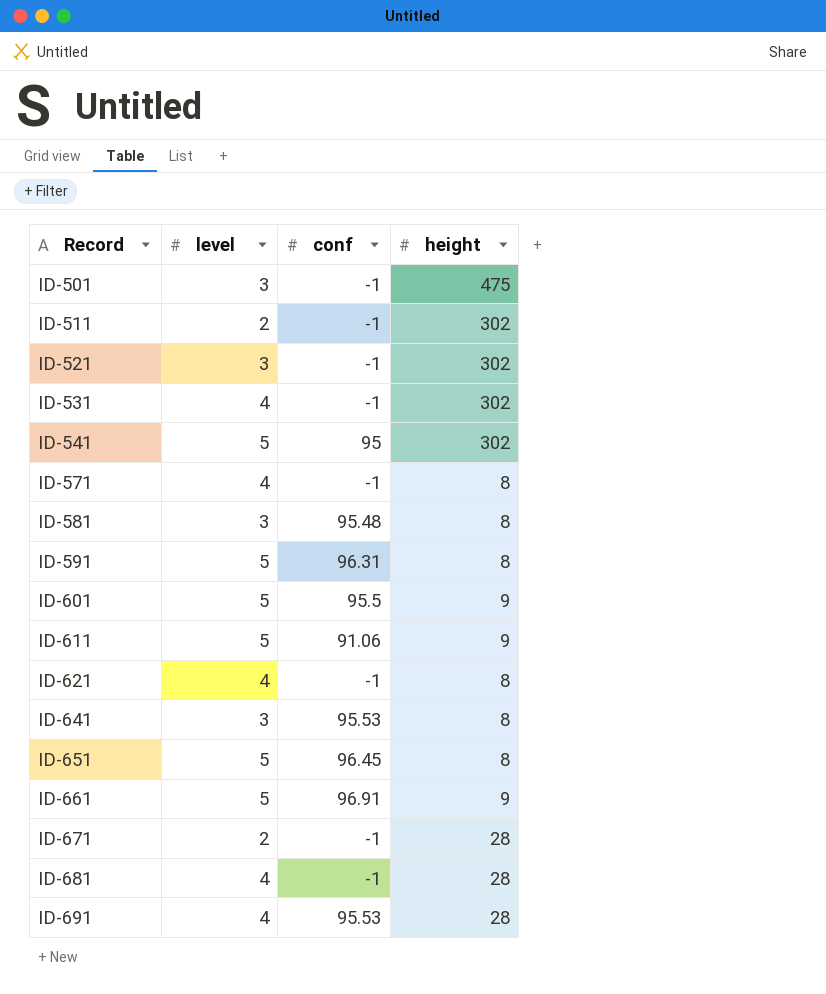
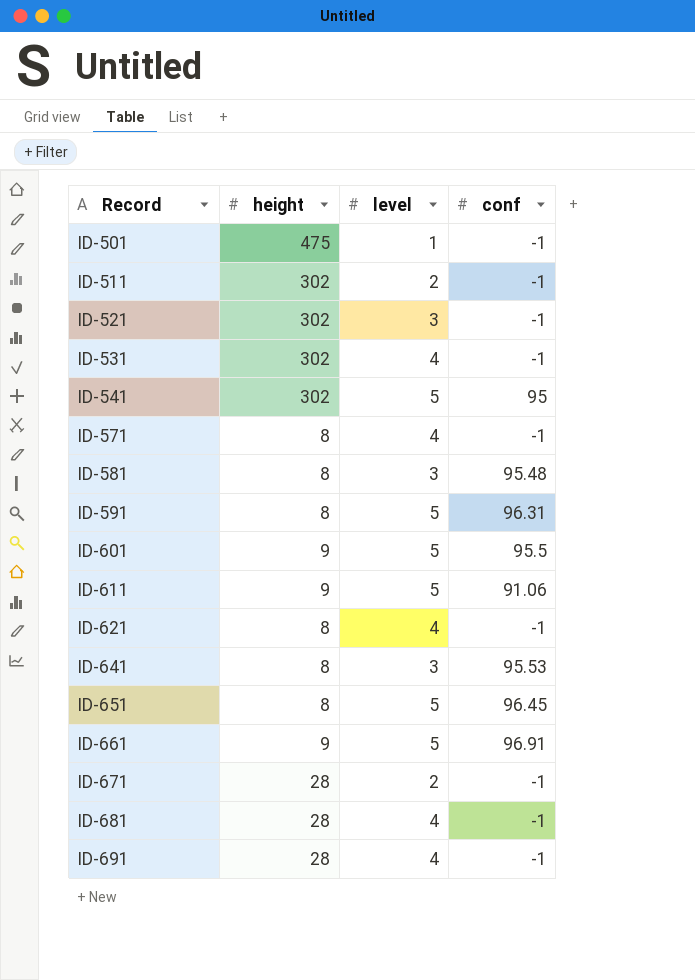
column height | position: 4 -> 2
ID-501 | level: 3 -> 1
ID-691 | conf: 95.53 -> -1

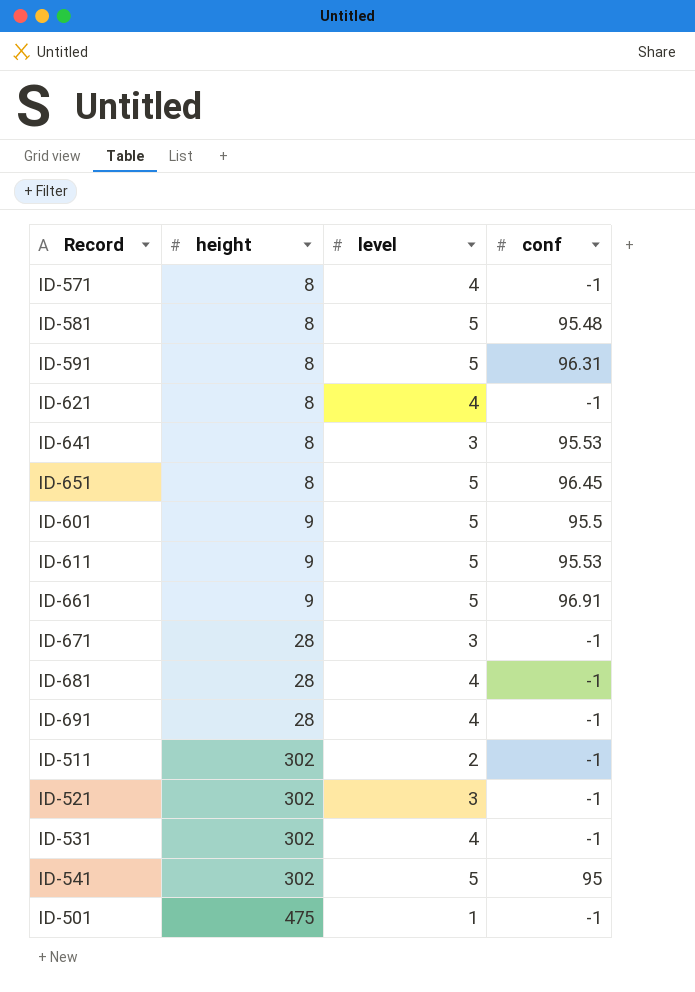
row order: Record ascending -> height ascending
ID-581 | level: 3 -> 5
ID-611 | conf: 91.06 -> 95.53
ID-671 | level: 2 -> 3

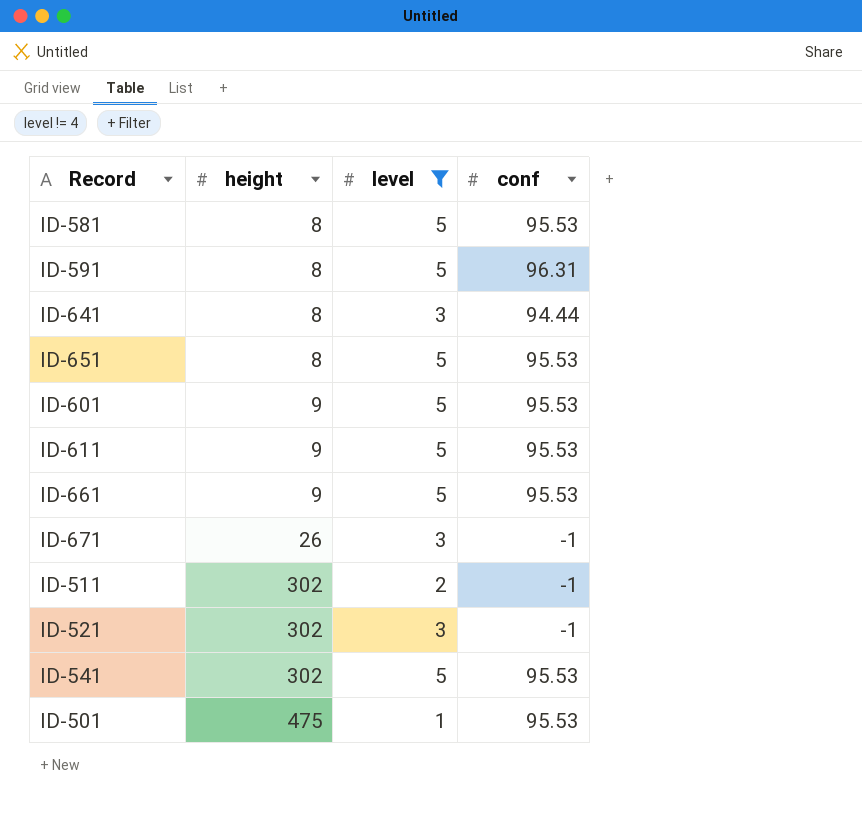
filter: none -> level != 4
ID-581 | conf: 95.48 -> 95.53
ID-641 | conf: 95.53 -> 94.44
ID-651 | conf: 96.45 -> 95.53
ID-601 | conf: 95.5 -> 95.53
ID-661 | conf: 96.91 -> 95.53
ID-671 | height: 28 -> 26
ID-541 | conf: 95 -> 95.53
ID-501 | conf: -1 -> 95.53

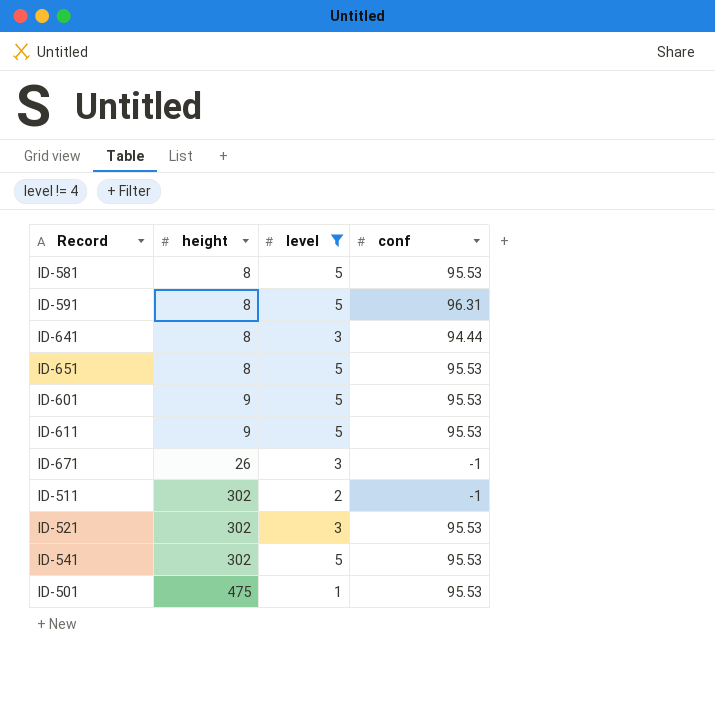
row ID-661: 9 | 5 | 95.53 -> none
ID-521 | conf: -1 -> 95.53

